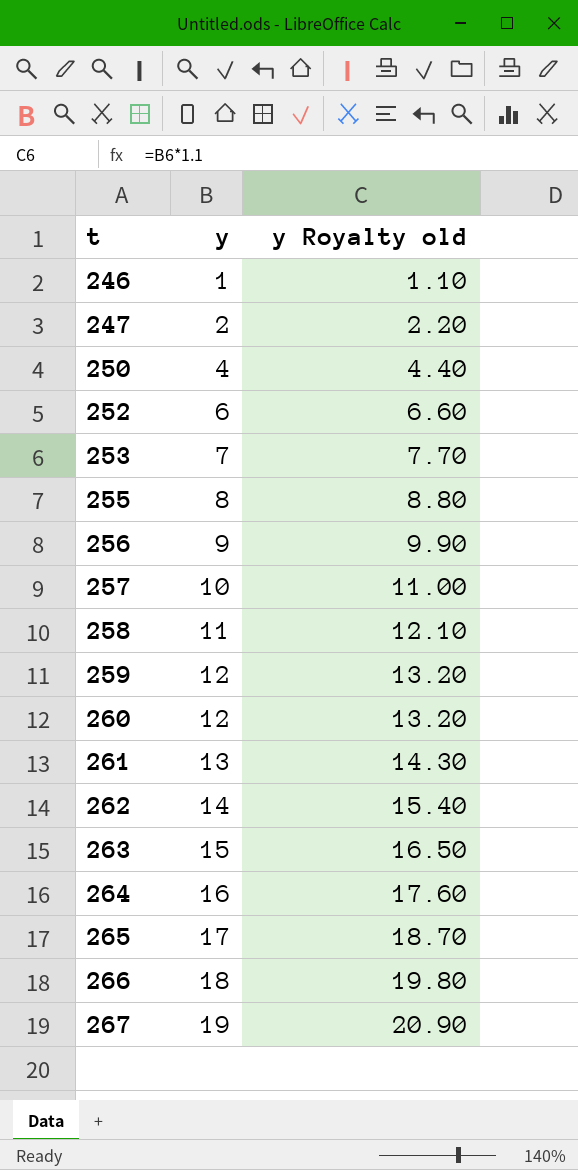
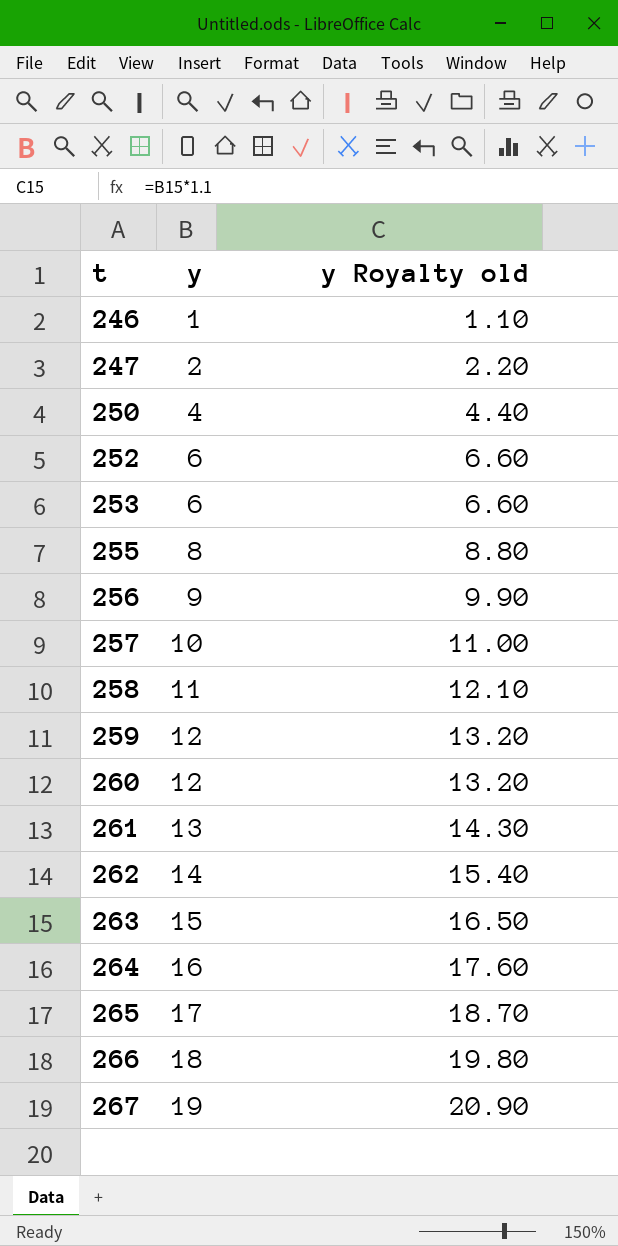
253 | y: 7 -> 6
253 | y Royalty old: 7.70 -> 6.60

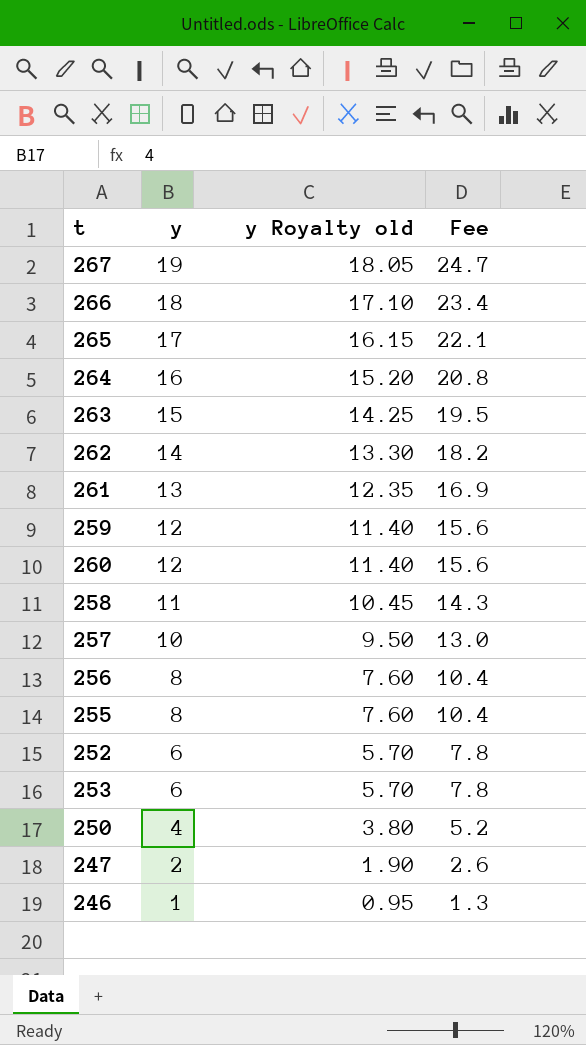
row order: t ascending -> y descending
column y Royalty old | formula: [y] * 1.1 -> [y] * 0.95
column Fee | formula: none -> [y] * 1.3
256 | y: 9 -> 8

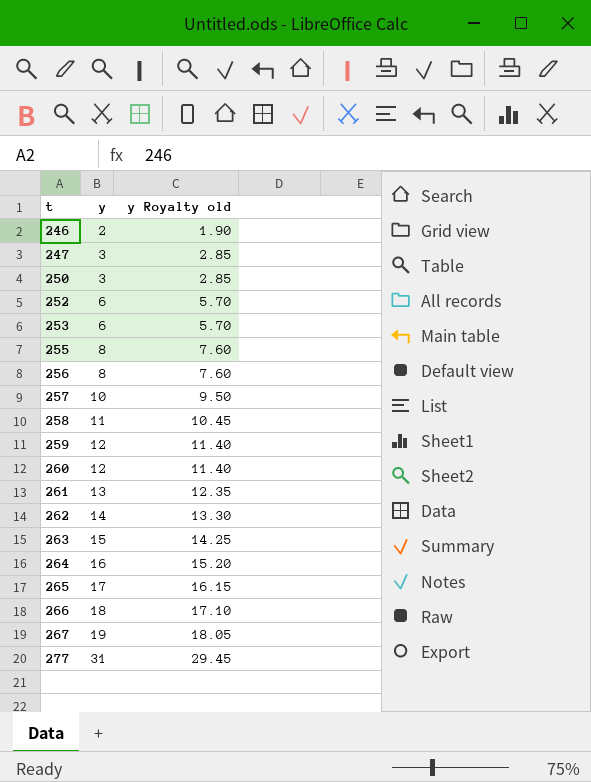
row order: y descending -> t ascending
column Fee | formula: [y] * 1.3 -> none
246 | y: 1 -> 2
246 | y Royalty old: 0.95 -> 1.90
247 | y: 2 -> 3
247 | y Royalty old: 1.90 -> 2.85
250 | y: 4 -> 3
250 | y Royalty old: 3.80 -> 2.85
row 277: none -> 31 | 29.45

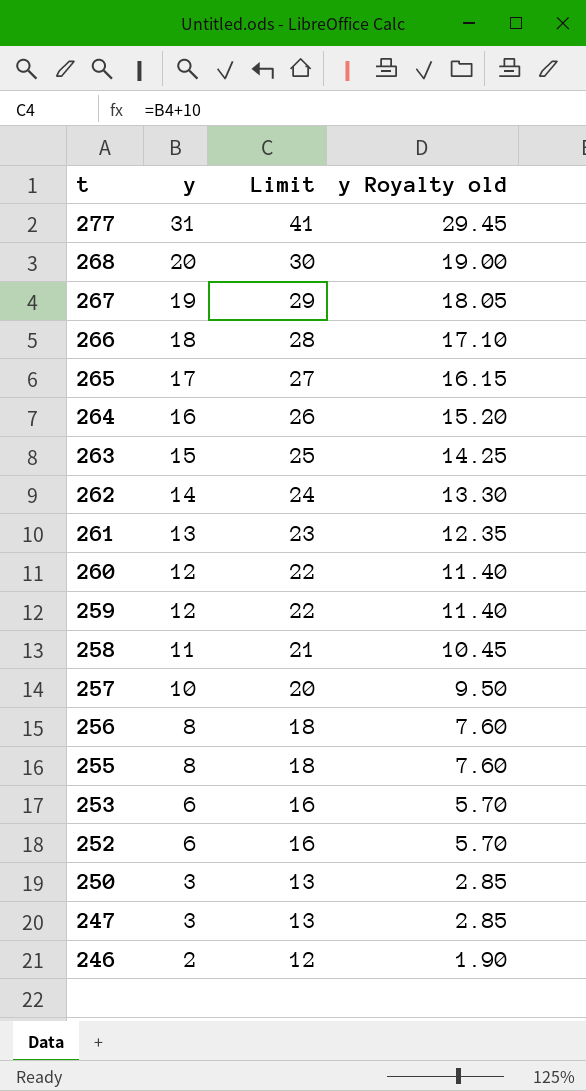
row order: t ascending -> t descending
column Limit | formula: none -> [y] + 10
row 268: none -> 20 | 30 | 19.00

